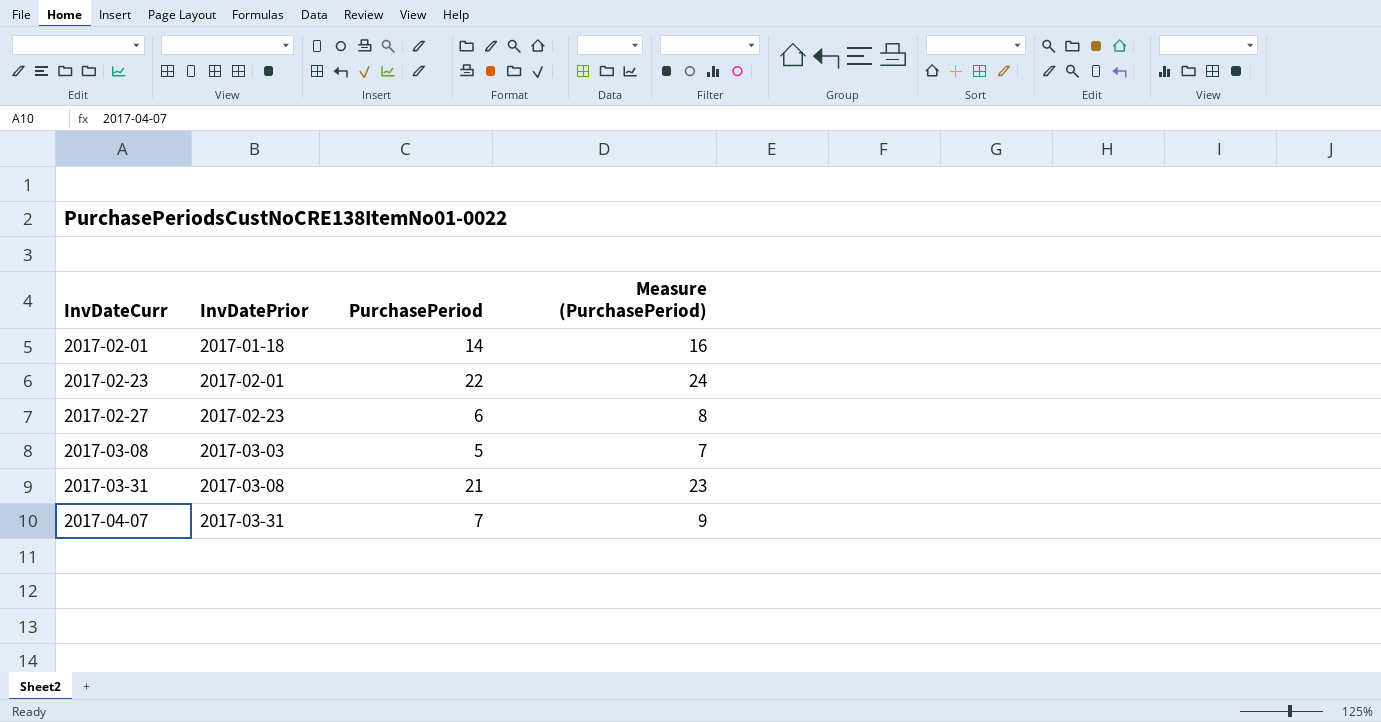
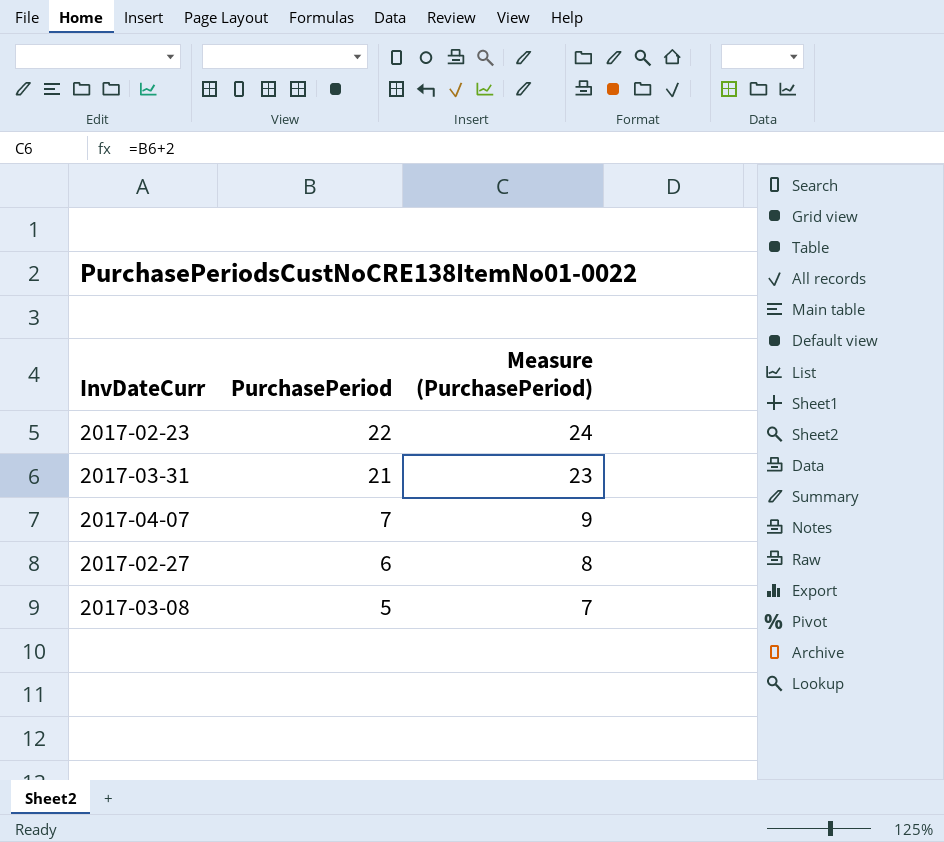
row order: InvDateCurr ascending -> PurchasePeriod descending
column InvDatePrior | position: 2 -> none
row 2017-02-01: 2017-01-18 | 14 | 16 -> none

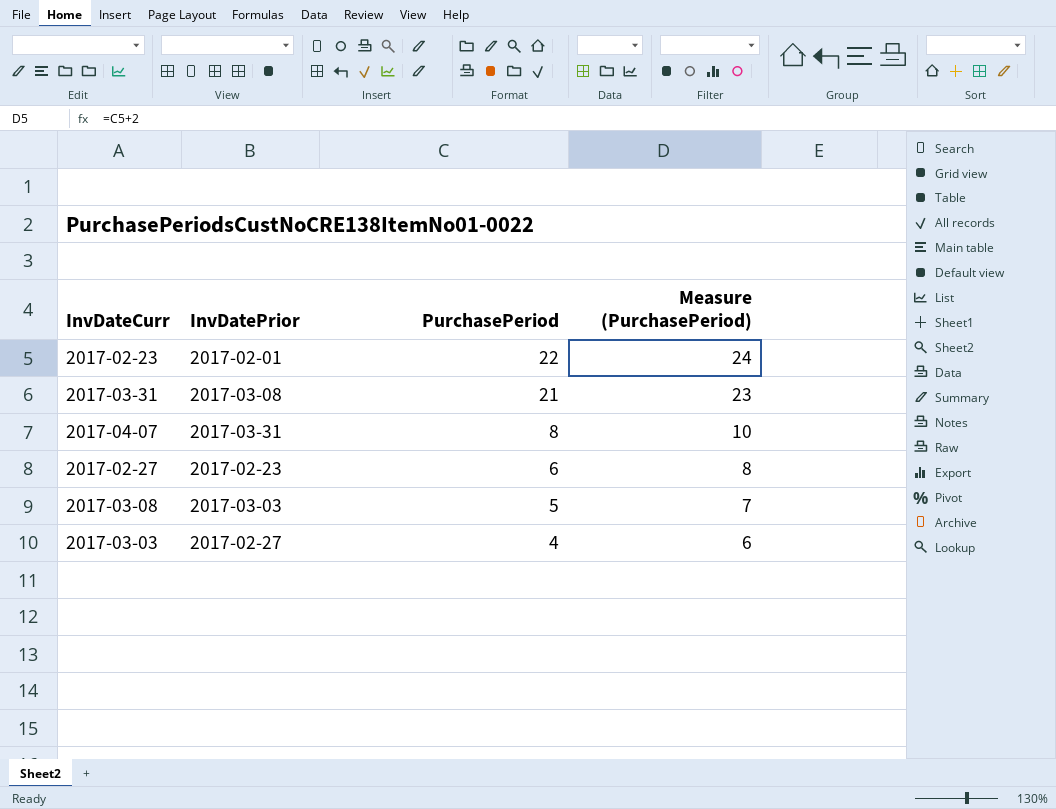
column InvDatePrior | position: none -> 2
2017-04-07 | PurchasePeriod: 7 -> 8
2017-04-07 | Measure (PurchasePeriod): 9 -> 10
row 2017-03-03: none -> 2017-02-27 | 4 | 6

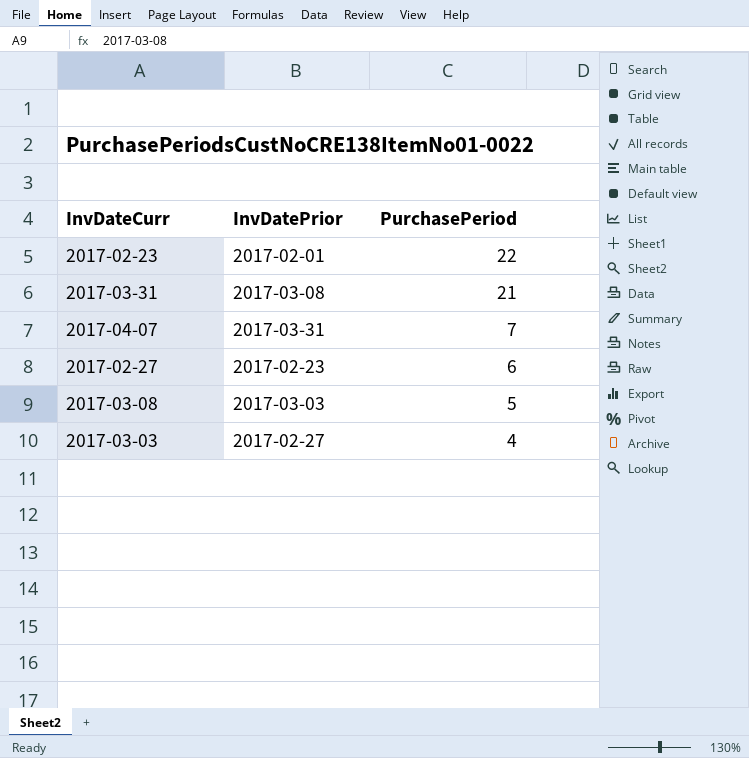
column Measure (PurchasePeriod) | formula: [PurchasePeriod] + 2 -> none
2017-04-07 | PurchasePeriod: 8 -> 7

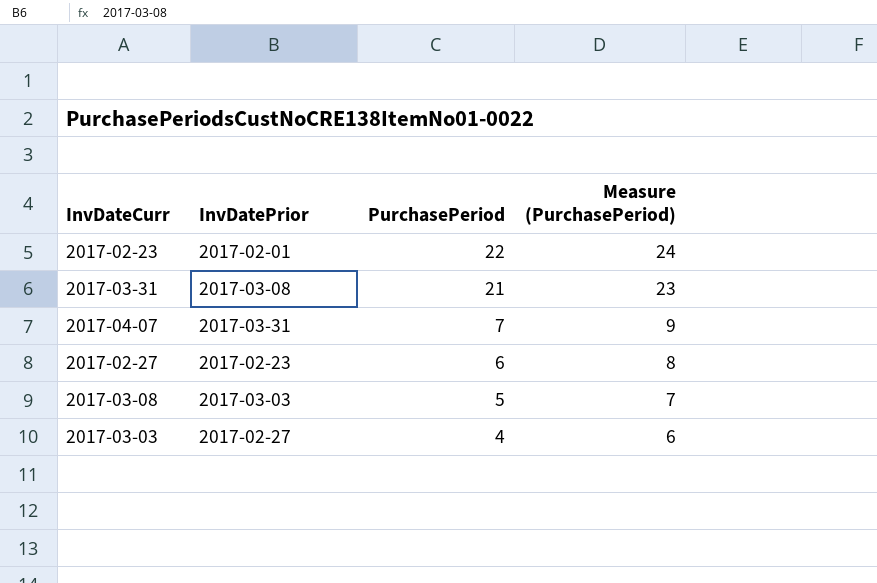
column Measure (PurchasePeriod) | formula: none -> [PurchasePeriod] + 2

